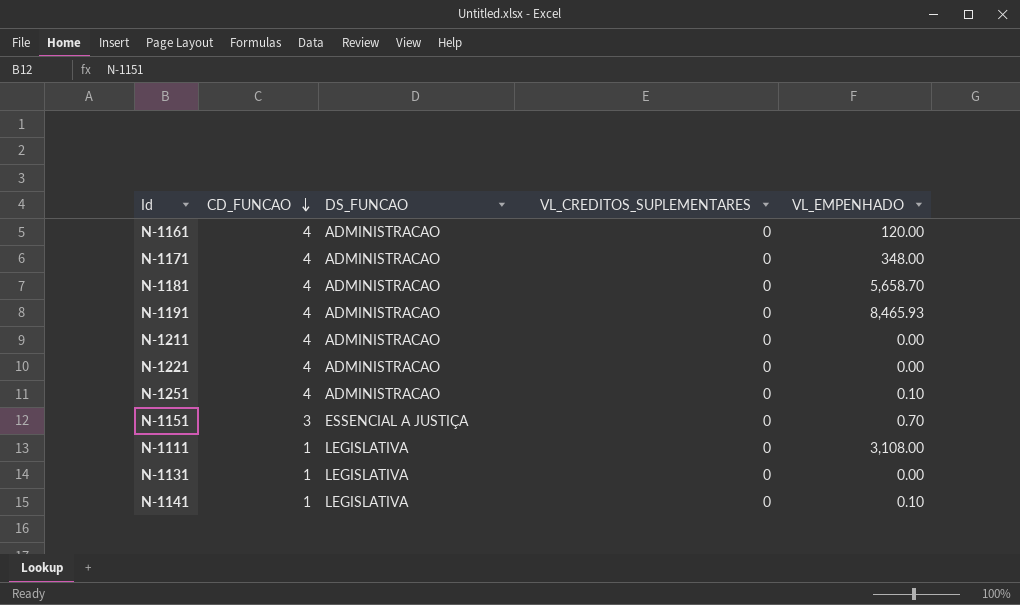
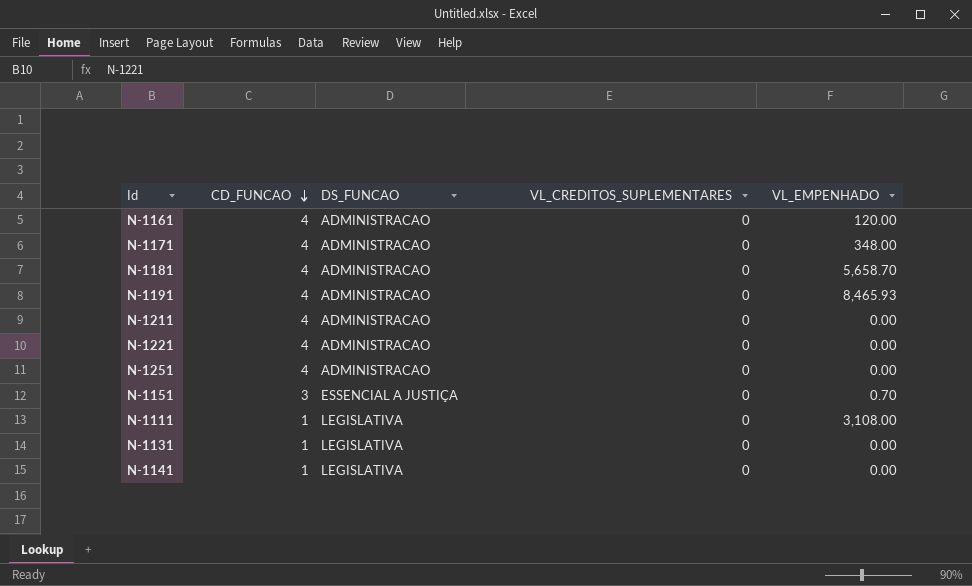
N-1251 | VL_EMPENHADO: 0.10 -> 0.00
N-1141 | VL_EMPENHADO: 0.10 -> 0.00

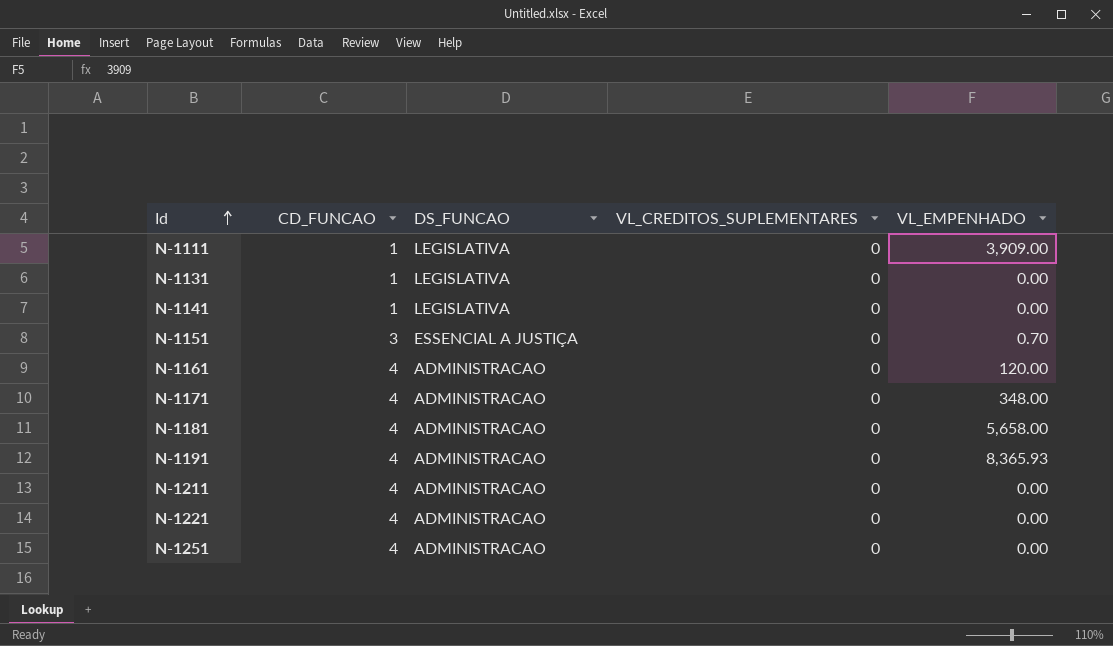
row order: CD_FUNCAO descending -> Id ascending
N-1111 | VL_EMPENHADO: 3,108.00 -> 3,909.00
N-1181 | VL_EMPENHADO: 5,658.70 -> 5,658.00
N-1191 | VL_EMPENHADO: 8,465.93 -> 8,365.93

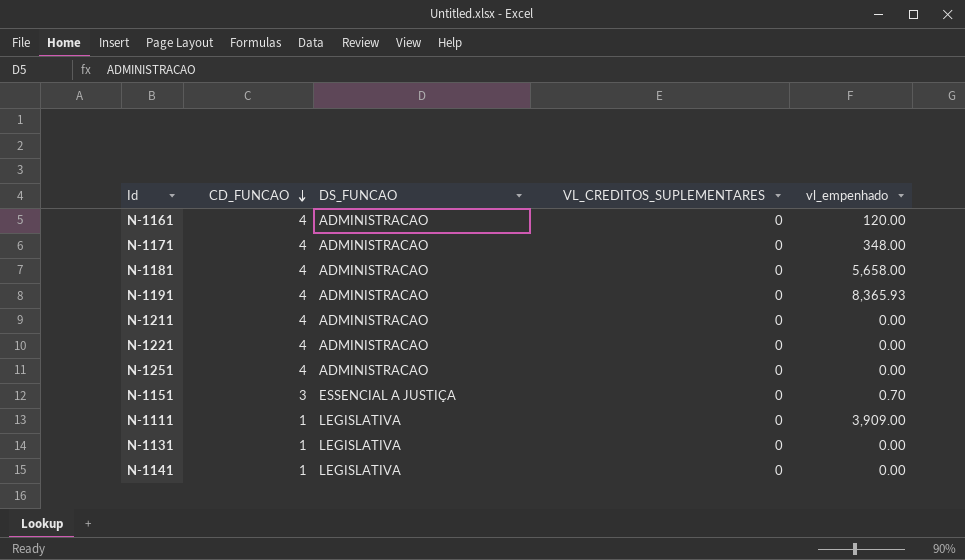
row order: Id ascending -> CD_FUNCAO descending
column name: VL_EMPENHADO -> vl_empenhado

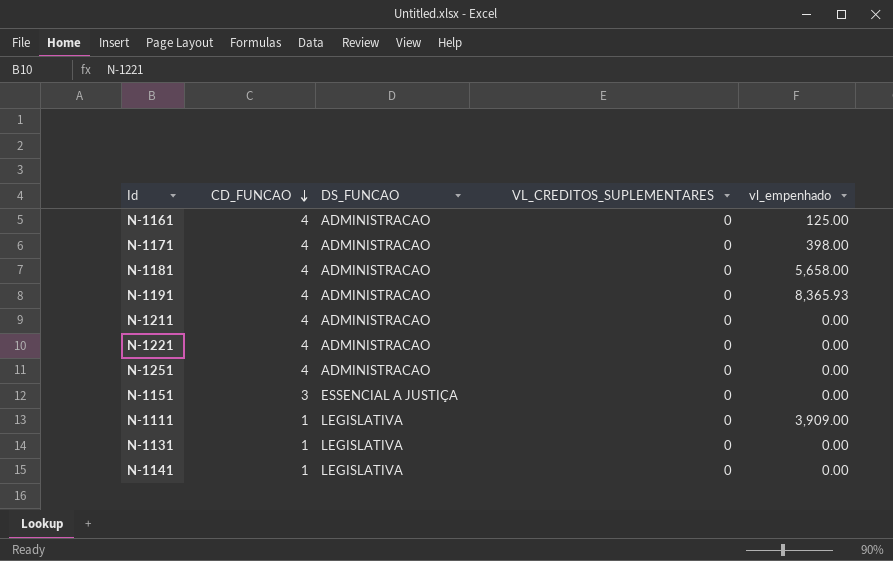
N-1161 | vl_empenhado: 120.00 -> 125.00
N-1171 | vl_empenhado: 348.00 -> 398.00
N-1151 | vl_empenhado: 0.70 -> 0.00

